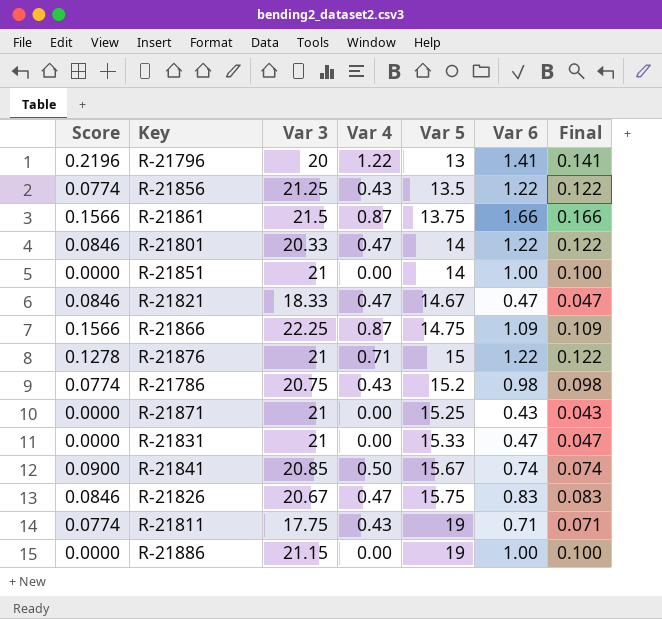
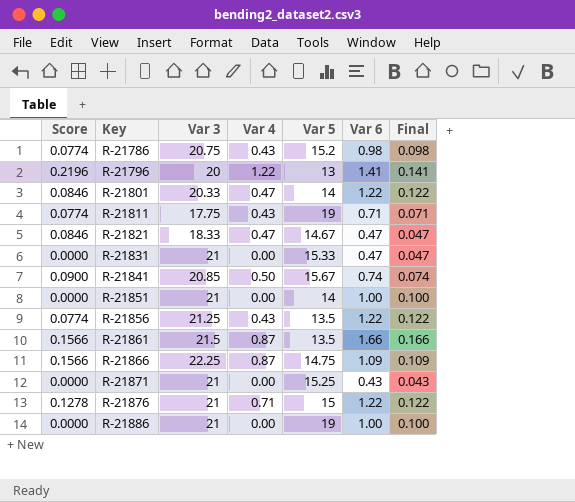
row order: Var 5 ascending -> Key ascending
row R-21826: 0.0846 | 20.67 | 0.47 | 15.75 | 0.83 | 0.083 -> none
R-21861 | Var 5: 13.75 -> 13.5
R-21886 | Var 3: 21.15 -> 21

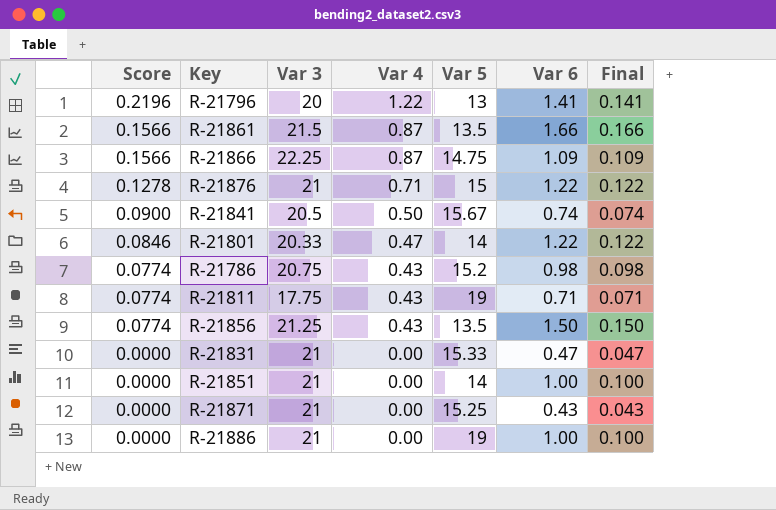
row order: Key ascending -> Score descending
row R-21821: 0.0846 | 18.33 | 0.47 | 14.67 | 0.47 | 0.047 -> none
R-21841 | Var 3: 20.85 -> 20.5
R-21856 | Var 6: 1.22 -> 1.50
R-21856 | Final: 0.122 -> 0.150

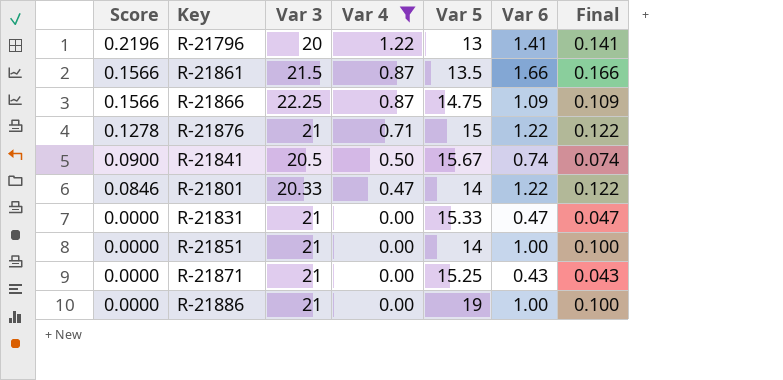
filter: none -> Var 4 != 0.43

